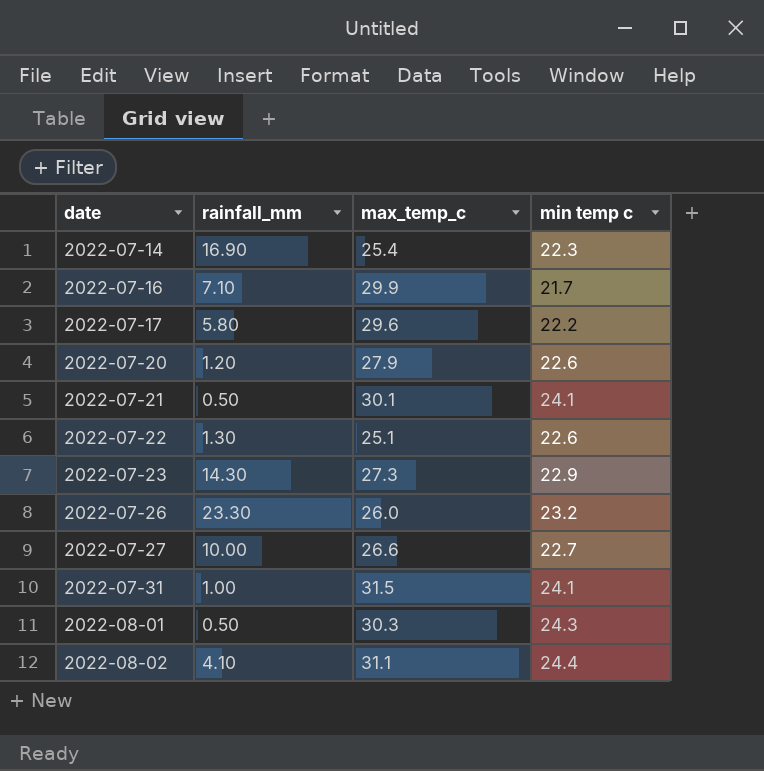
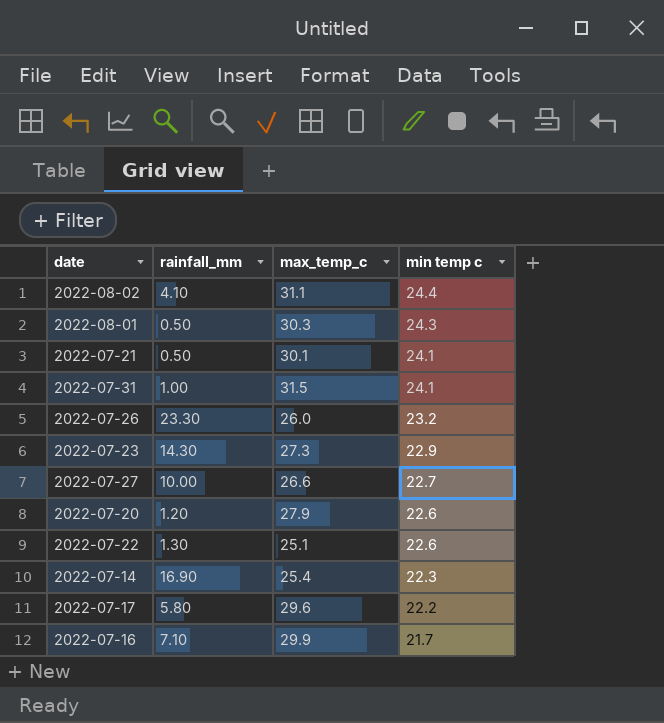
row order: date ascending -> min temp c descending

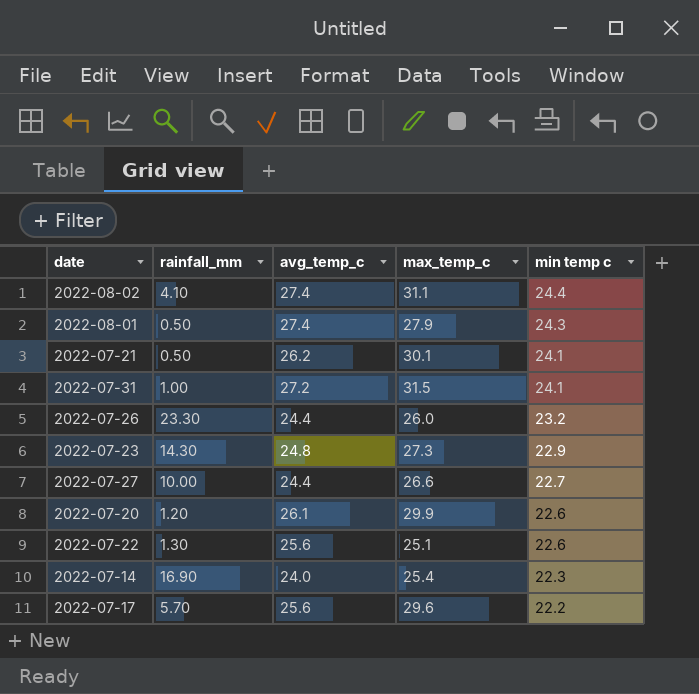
column avg_temp_c | position: none -> 3
row 2022-07-16: 7.10 | 29.9 | 21.7 -> none
2022-08-01 | max_temp_c: 30.3 -> 27.9
2022-07-20 | max_temp_c: 27.9 -> 29.9
2022-07-17 | rainfall_mm: 5.80 -> 5.70

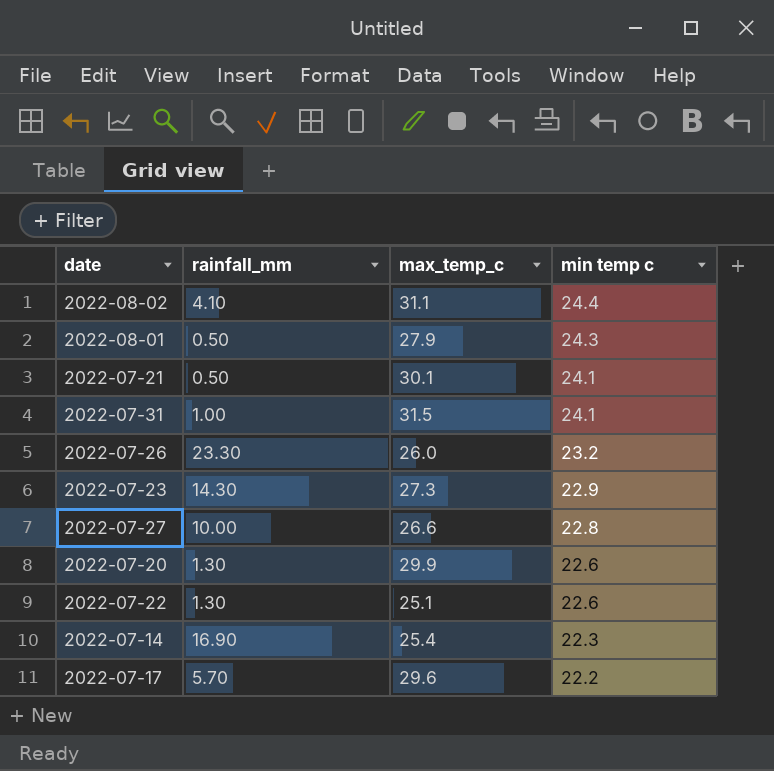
column avg_temp_c | position: 3 -> none
2022-07-27 | min temp c: 22.7 -> 22.8
2022-07-20 | rainfall_mm: 1.20 -> 1.30

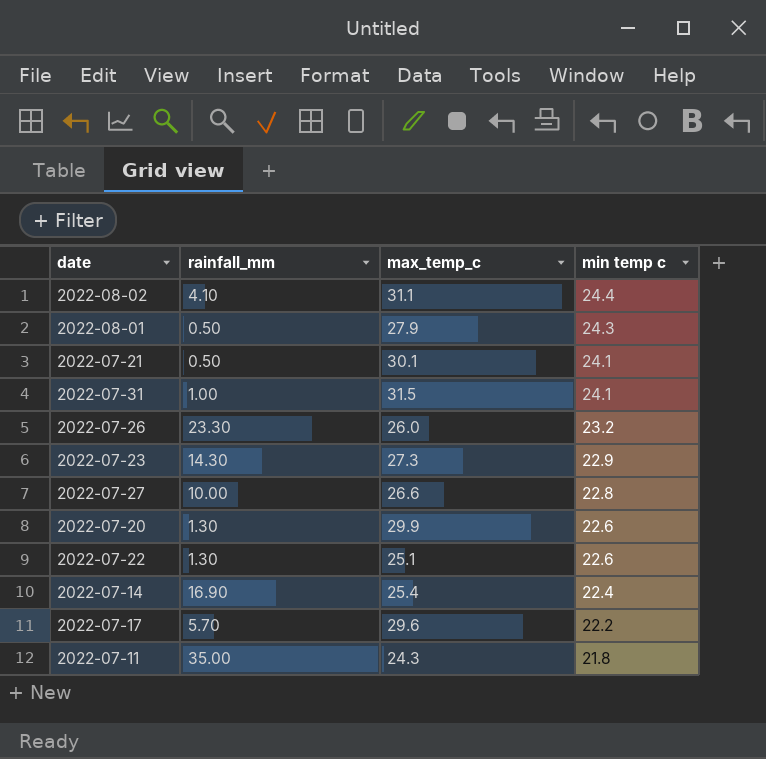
2022-07-14 | min temp c: 22.3 -> 22.4
row 2022-07-11: none -> 35.00 | 24.3 | 21.8

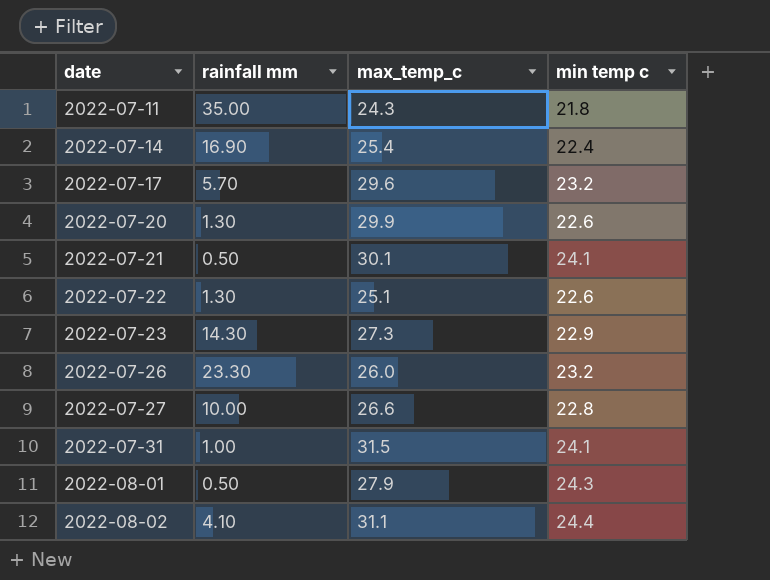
row order: min temp c descending -> date ascending
column name: rainfall_mm -> rainfall mm
2022-07-17 | min temp c: 22.2 -> 23.2

